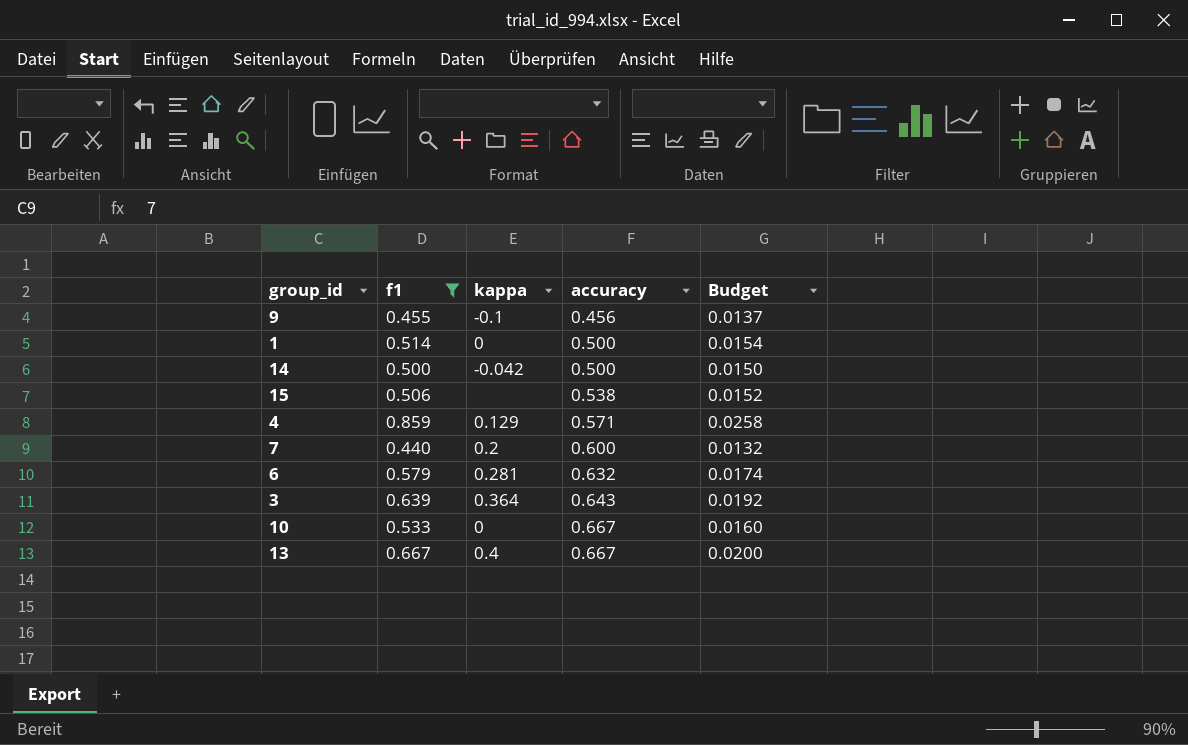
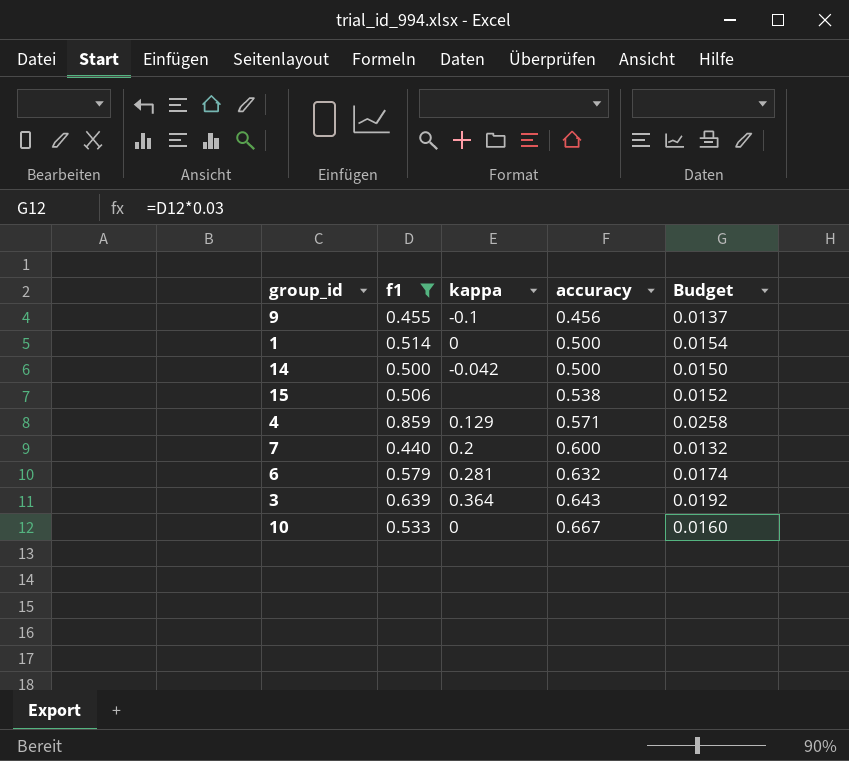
row 13: 0.667 | 0.4 | 0.667 | 0.0200 -> none

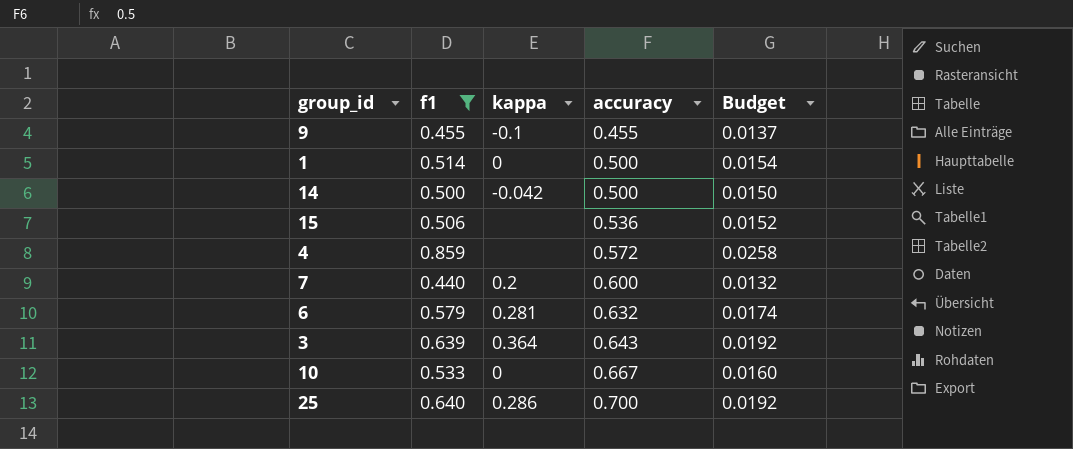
9 | accuracy: 0.456 -> 0.455
15 | accuracy: 0.538 -> 0.536
4 | kappa: 0.129 -> none
4 | accuracy: 0.571 -> 0.572
row 25: none -> 0.640 | 0.286 | 0.700 | 0.0192

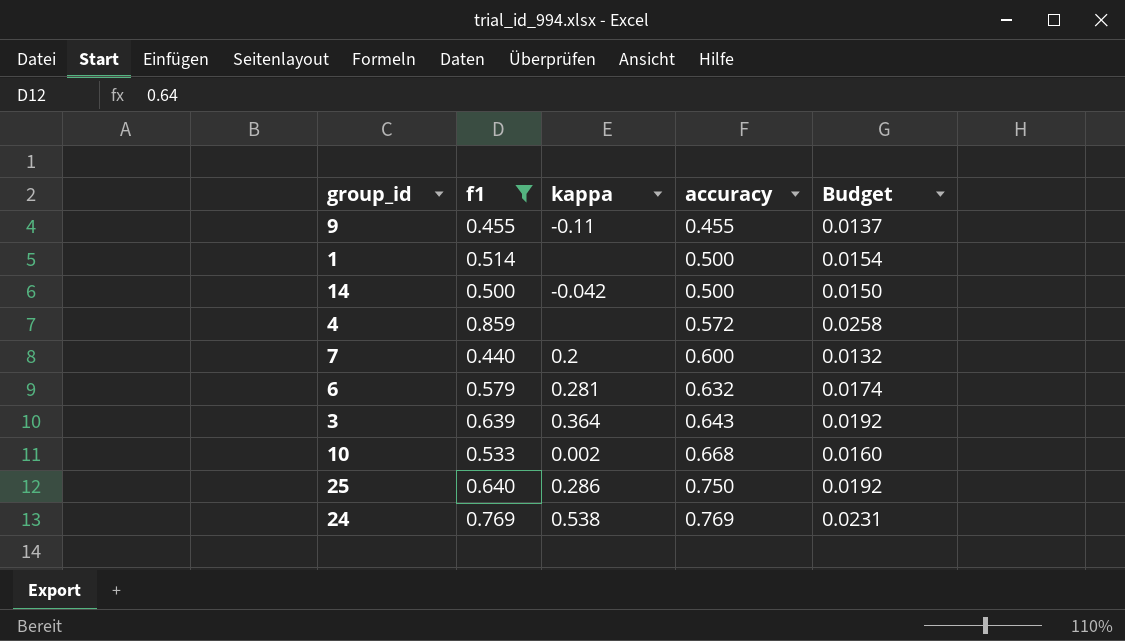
row 15: 0.506 | none | 0.536 | 0.0152 -> none
9 | kappa: -0.1 -> -0.11
1 | kappa: 0 -> none
10 | kappa: 0 -> 0.002
10 | accuracy: 0.667 -> 0.668
25 | accuracy: 0.700 -> 0.750
row 24: none -> 0.769 | 0.538 | 0.769 | 0.0231

